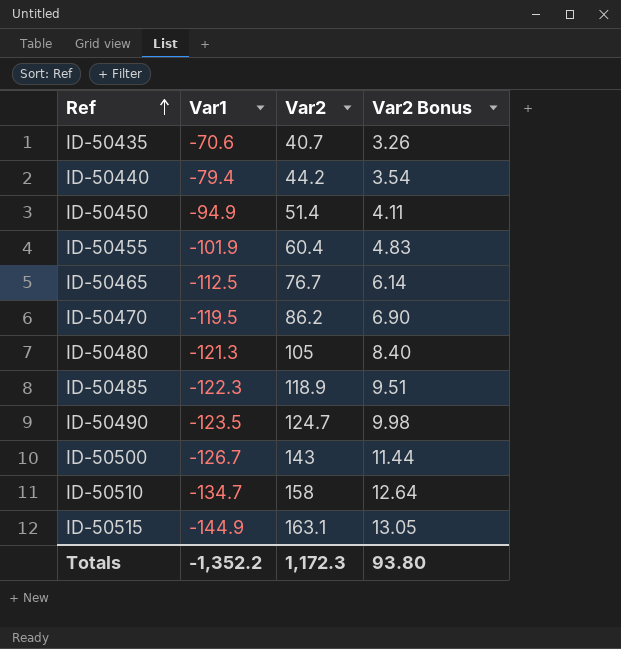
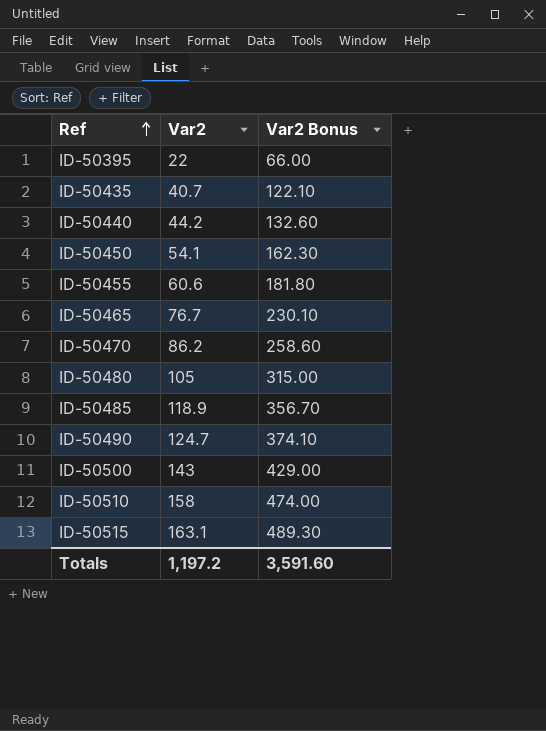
column Var1 | position: 2 -> none
column Var2 Bonus | formula: [Var2] * 0.08 -> [Var2] * 3
row ID-50395: none -> 22 | 66.00
ID-50450 | Var2: 51.4 -> 54.1
ID-50455 | Var2: 60.4 -> 60.6
Totals | Var2: 1,172.3 -> 1,197.2
Totals | Var2 Bonus: 93.80 -> 3,591.60

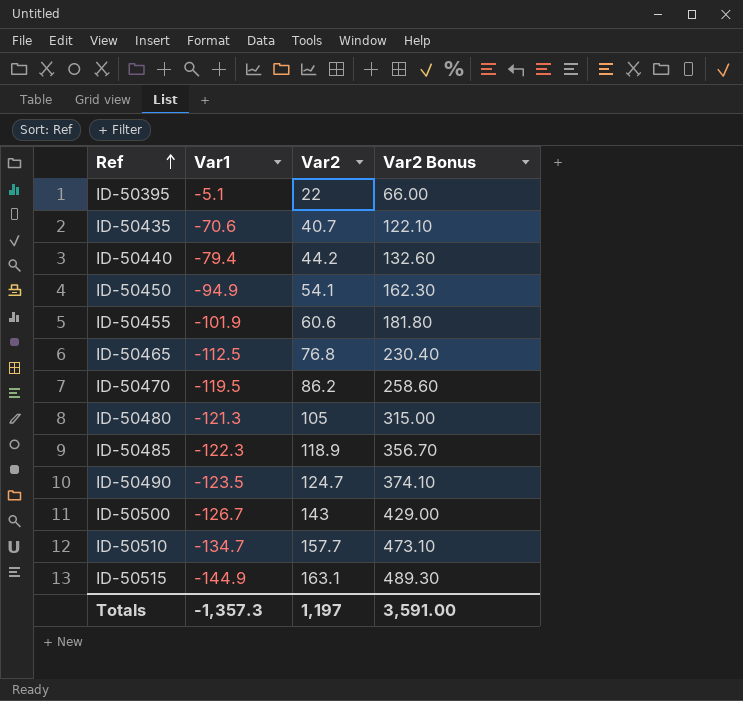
column Var1 | position: none -> 2
ID-50465 | Var2: 76.7 -> 76.8
ID-50465 | Var2 Bonus: 230.10 -> 230.40
ID-50510 | Var2: 158 -> 157.7
ID-50510 | Var2 Bonus: 474.00 -> 473.10
Totals | Var2: 1,197.2 -> 1,197
Totals | Var2 Bonus: 3,591.60 -> 3,591.00

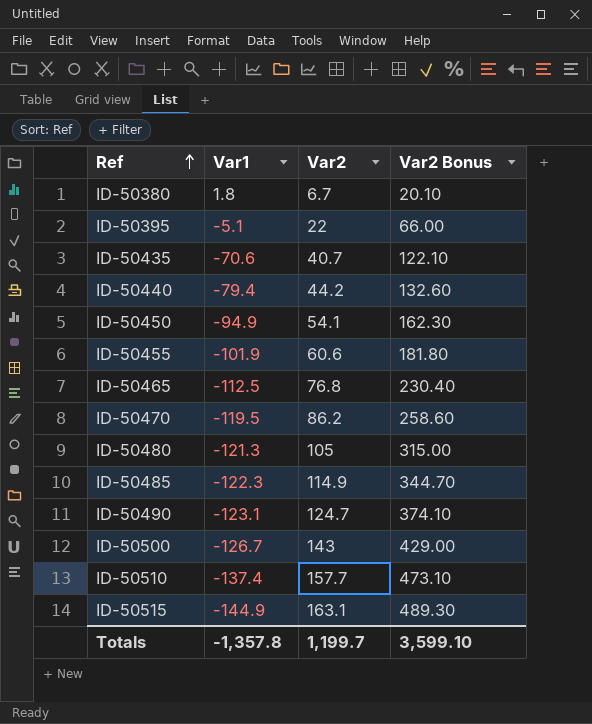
row ID-50380: none -> 1.8 | 6.7 | 20.10
ID-50485 | Var2: 118.9 -> 114.9
ID-50485 | Var2 Bonus: 356.70 -> 344.70
ID-50490 | Var1: -123.5 -> -123.1
ID-50510 | Var1: -134.7 -> -137.4
Totals | Var1: -1,357.3 -> -1,357.8
Totals | Var2: 1,197 -> 1,199.7
Totals | Var2 Bonus: 3,591.00 -> 3,599.10

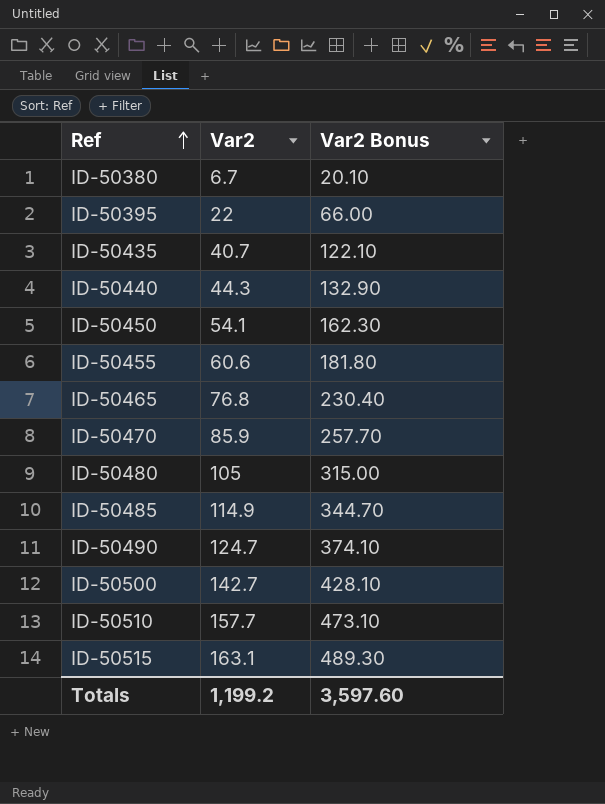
column Var1 | position: 2 -> none
ID-50440 | Var2: 44.2 -> 44.3
ID-50440 | Var2 Bonus: 132.60 -> 132.90
ID-50470 | Var2: 86.2 -> 85.9
ID-50470 | Var2 Bonus: 258.60 -> 257.70
ID-50500 | Var2: 143 -> 142.7
ID-50500 | Var2 Bonus: 429.00 -> 428.10
Totals | Var2: 1,199.7 -> 1,199.2
Totals | Var2 Bonus: 3,599.10 -> 3,597.60

